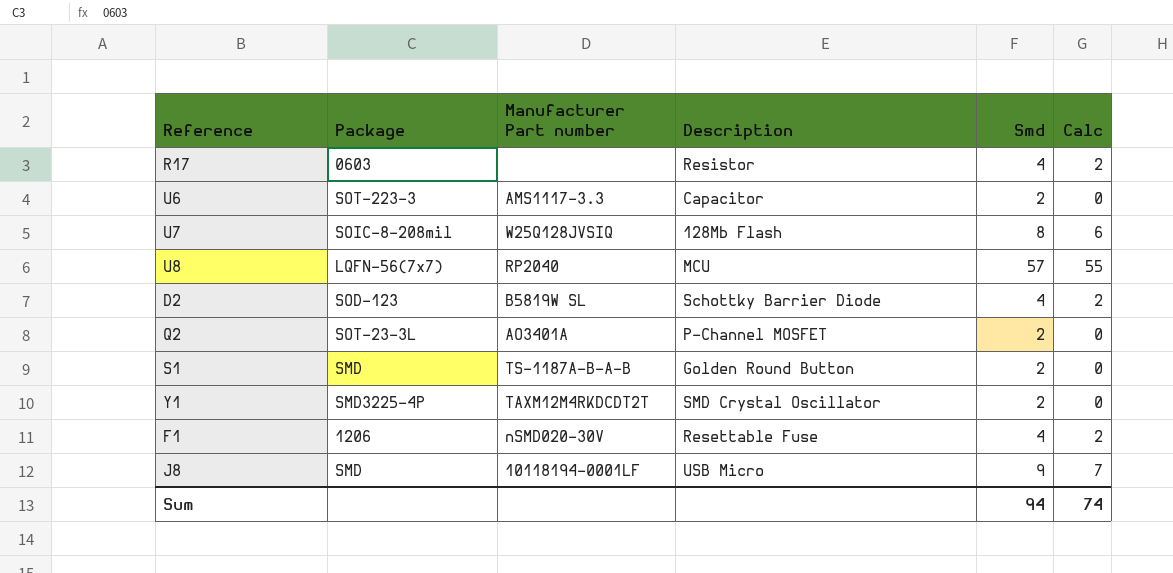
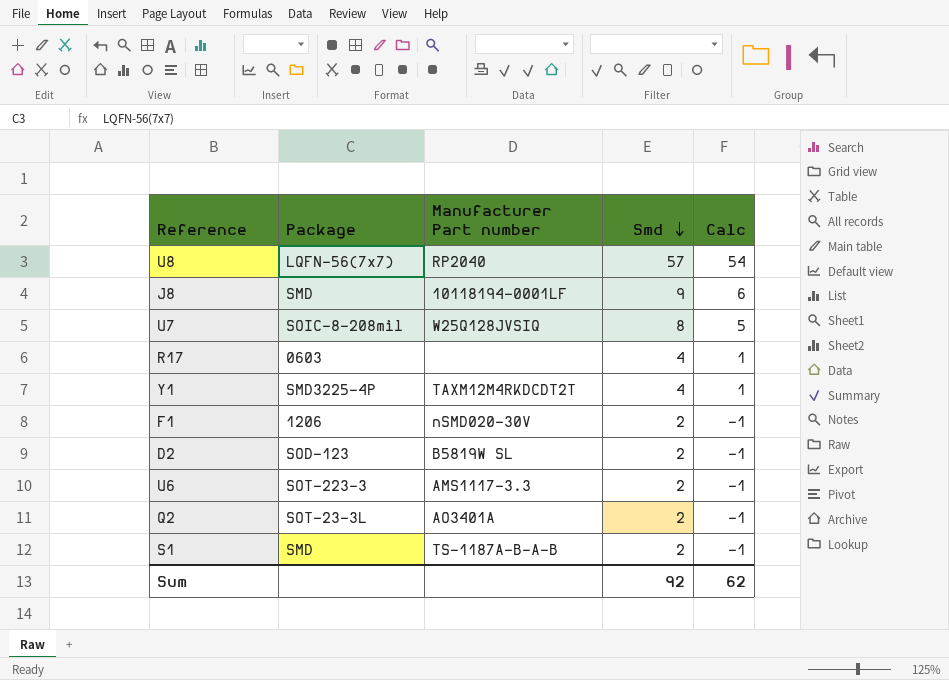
row order: none -> Smd descending
column Description | position: 4 -> none
column Calc | formula: [Smd] - 2 -> [Smd] - 3
Y1 | Smd: 2 -> 4
F1 | Smd: 4 -> 2
D2 | Smd: 4 -> 2
Sum | Smd: 94 -> 92
Sum | Calc: 74 -> 62

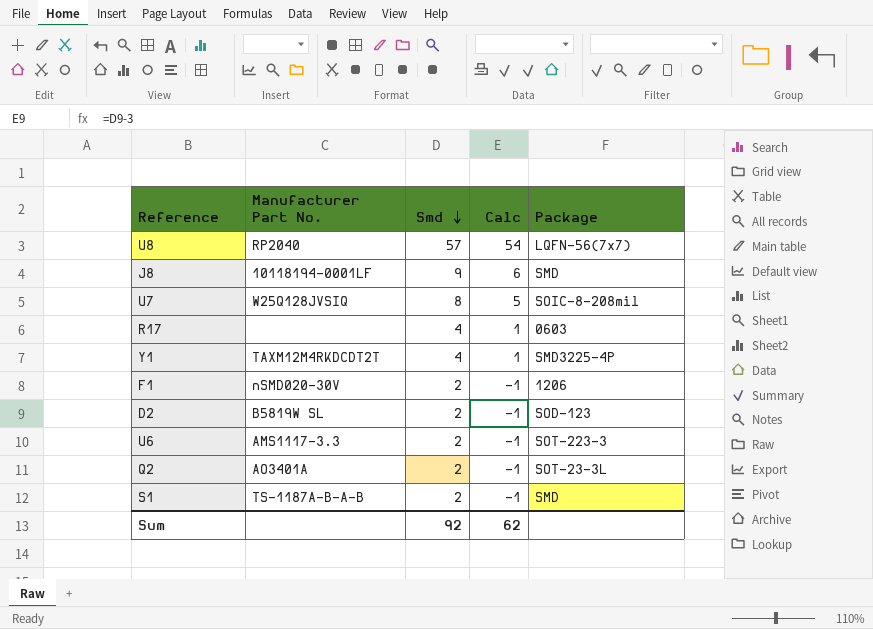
column name: Manufacturer Part number -> Manufacturer Part No.
column Package | position: 2 -> 5

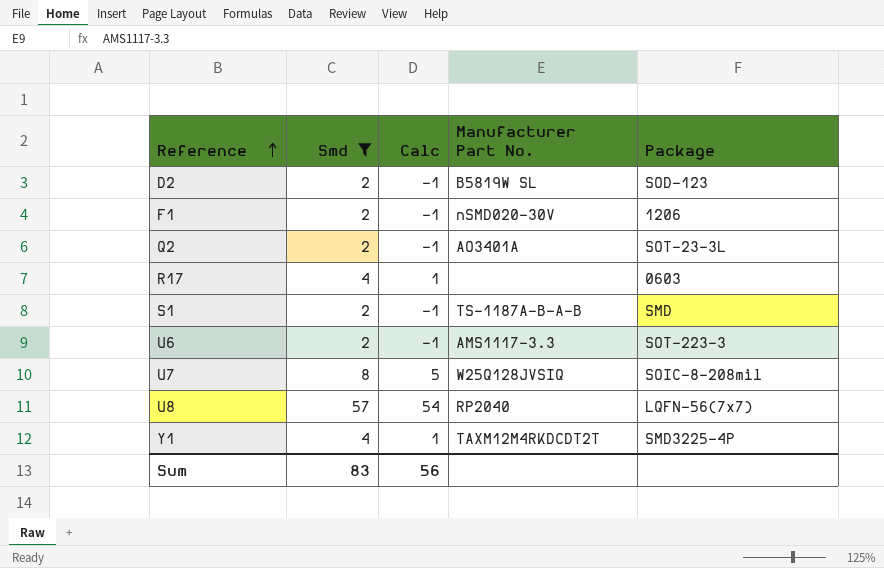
filter: none -> Smd != 9
row order: Smd descending -> Reference ascending
column Manufacturer Part No. | position: 2 -> 4
Sum | Smd: 92 -> 83
Sum | Calc: 62 -> 56

